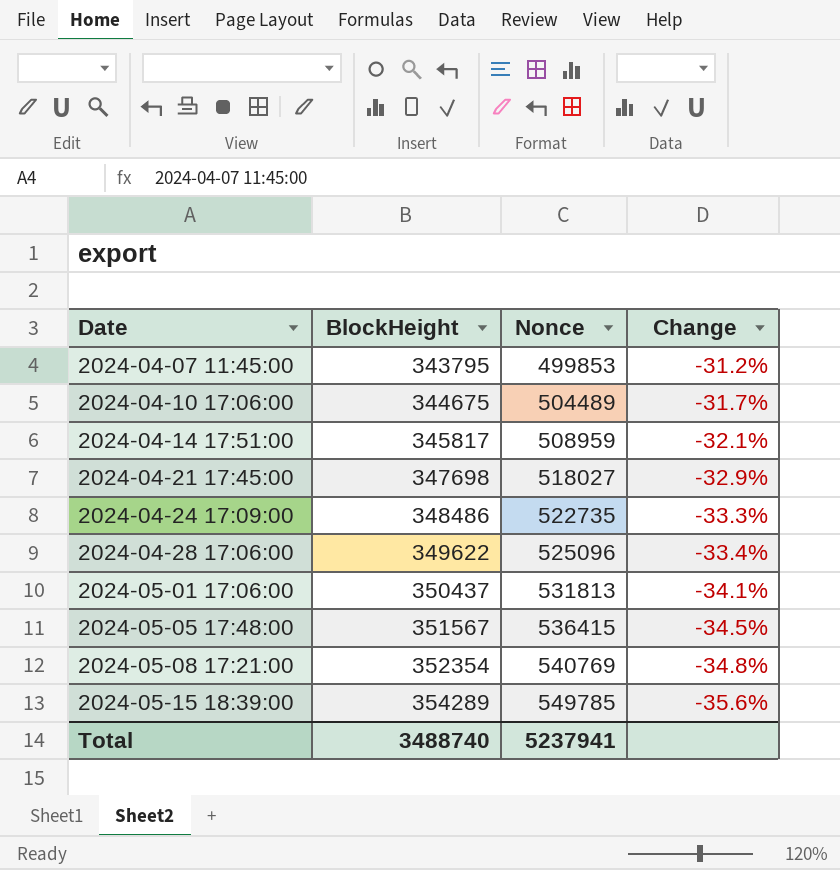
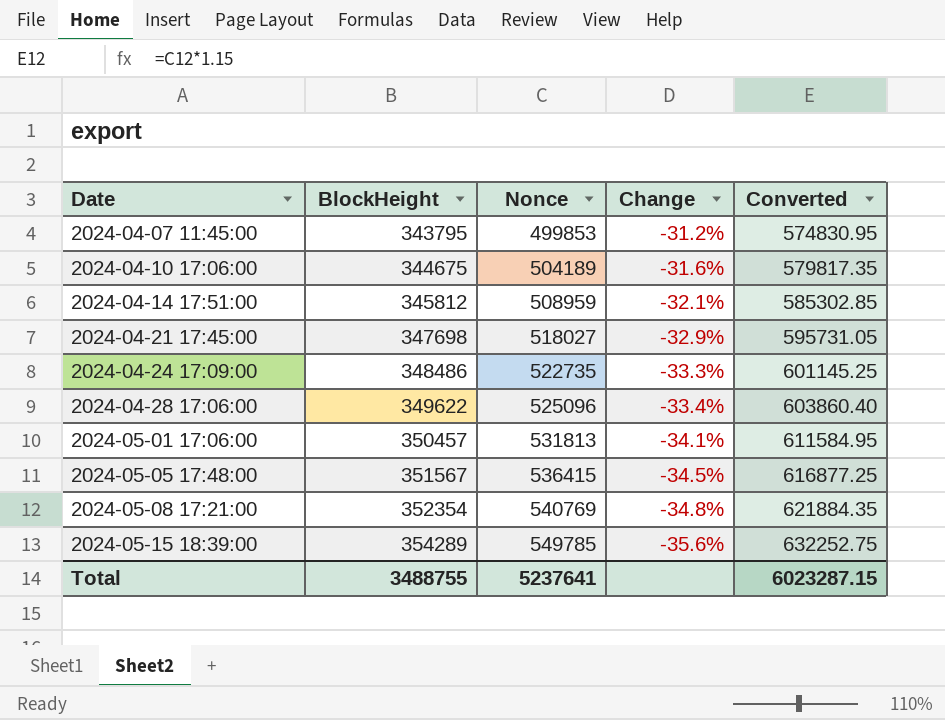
column Converted | formula: none -> [Nonce] * 1.15
2024-04-10 17:06:00 | Nonce: 504489 -> 504189
2024-04-10 17:06:00 | Change: -31.7% -> -31.6%
2024-04-14 17:51:00 | BlockHeight: 345817 -> 345812
2024-05-01 17:06:00 | BlockHeight: 350437 -> 350457
Total | BlockHeight: 3488740 -> 3488755
Total | Nonce: 5237941 -> 5237641

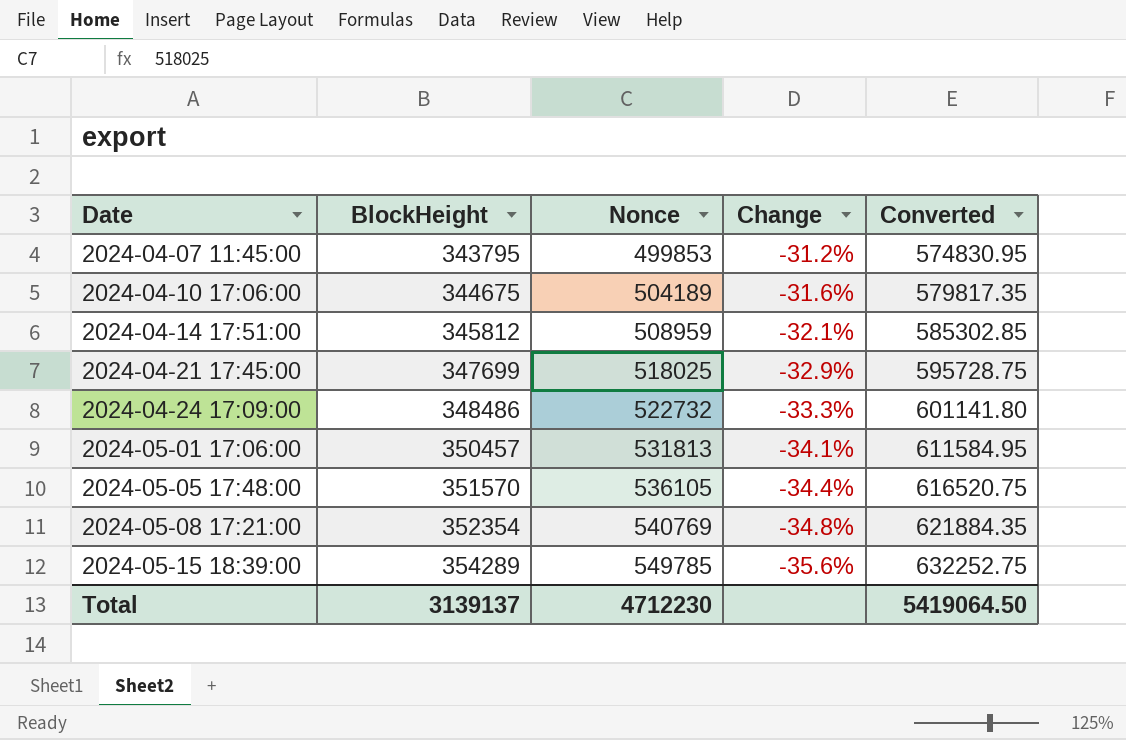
row 2024-04-28 17:06:00: 349622 | 525096 | -33.4% | 603860.40 -> none
2024-04-21 17:45:00 | BlockHeight: 347698 -> 347699
2024-04-21 17:45:00 | Nonce: 518027 -> 518025
2024-04-21 17:45:00 | Converted: 595731.05 -> 595728.75
2024-04-24 17:09:00 | Nonce: 522735 -> 522732
2024-04-24 17:09:00 | Converted: 601145.25 -> 601141.80
2024-05-05 17:48:00 | BlockHeight: 351567 -> 351570
2024-05-05 17:48:00 | Nonce: 536415 -> 536105
2024-05-05 17:48:00 | Change: -34.5% -> -34.4%
2024-05-05 17:48:00 | Converted: 616877.25 -> 616520.75
Total | BlockHeight: 3488755 -> 3139137
Total | Nonce: 5237641 -> 4712230
Total | Converted: 6023287.15 -> 5419064.50

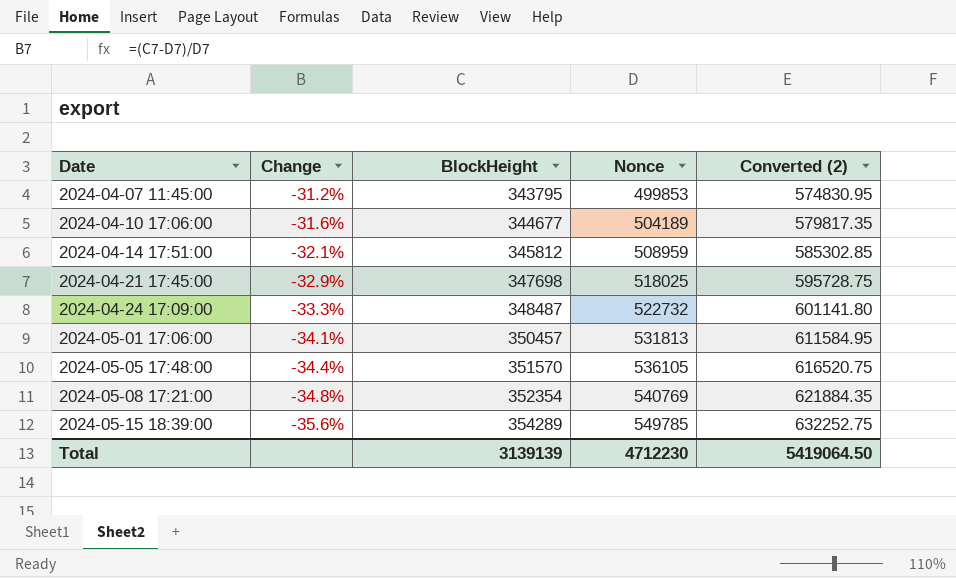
column Change | position: 4 -> 2
column name: Converted -> Converted (2)
2024-04-10 17:06:00 | BlockHeight: 344675 -> 344677
2024-04-21 17:45:00 | BlockHeight: 347699 -> 347698
2024-04-24 17:09:00 | BlockHeight: 348486 -> 348487
Total | BlockHeight: 3139137 -> 3139139

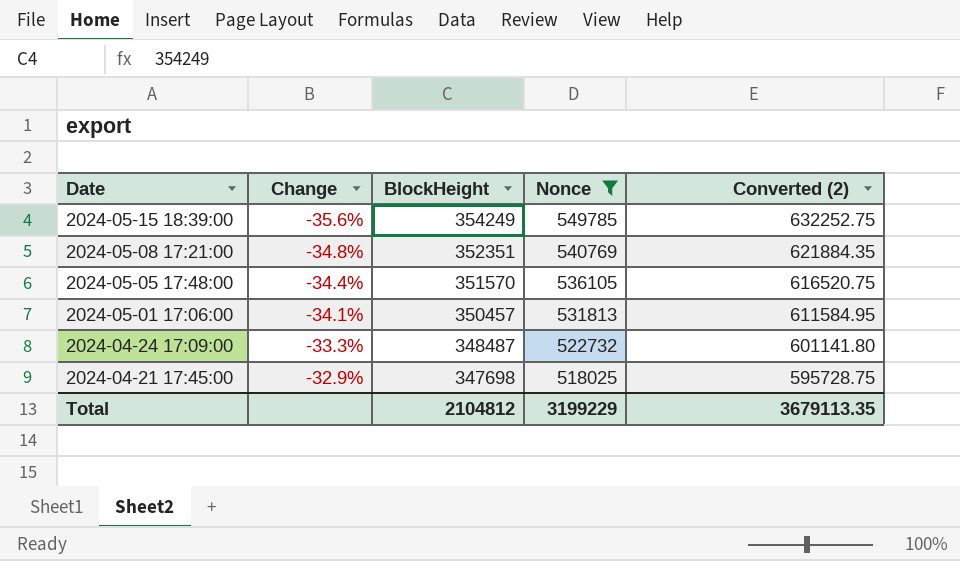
filter: none -> Nonce >= 518025
row order: Date ascending -> Date descending
2024-05-15 18:39:00 | BlockHeight: 354289 -> 354249
2024-05-08 17:21:00 | BlockHeight: 352354 -> 352351
Total | BlockHeight: 3139139 -> 2104812
Total | Nonce: 4712230 -> 3199229
Total | Converted (2): 5419064.50 -> 3679113.35

